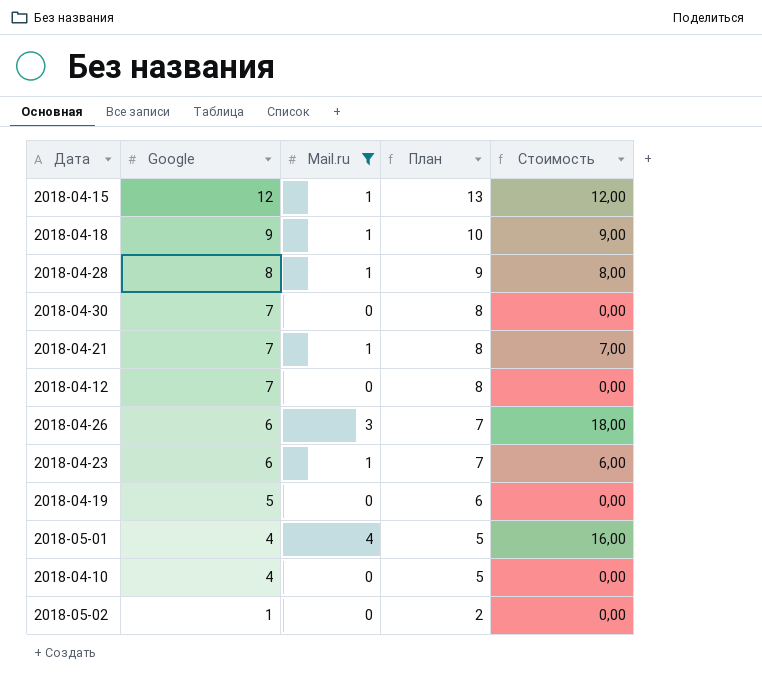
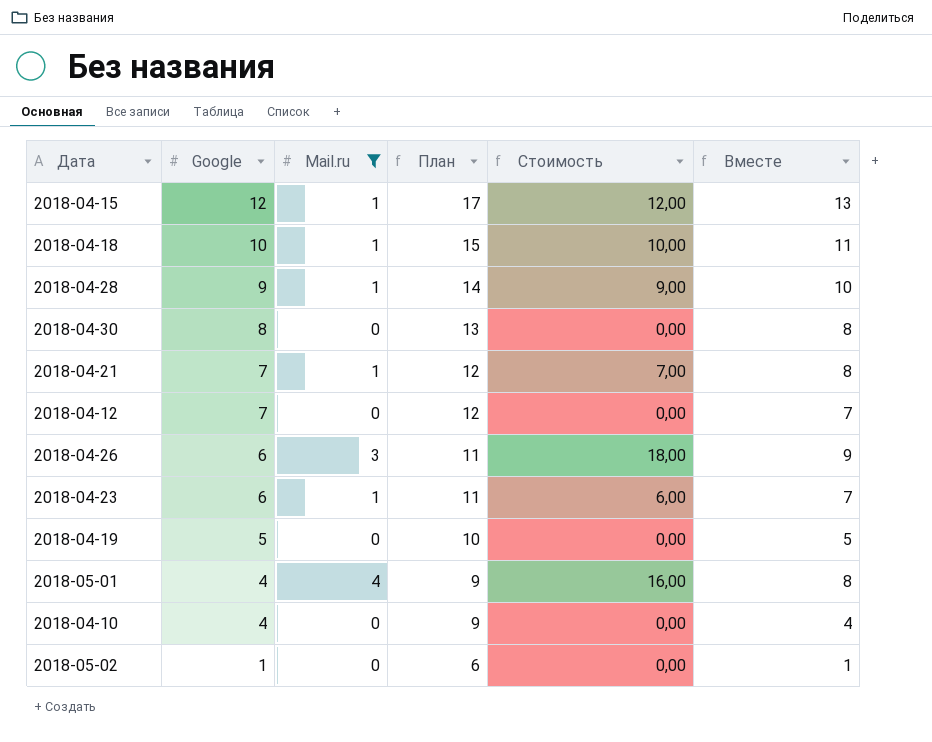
column План | formula: [Google] + 1 -> [Google] + 5
column Вместе | formula: none -> [Google] + [Mail.ru]
2018-04-18 | Google: 9 -> 10
2018-04-18 | Стоимость: 9,00 -> 10,00
2018-04-28 | Google: 8 -> 9
2018-04-28 | Стоимость: 8,00 -> 9,00
2018-04-30 | Google: 7 -> 8

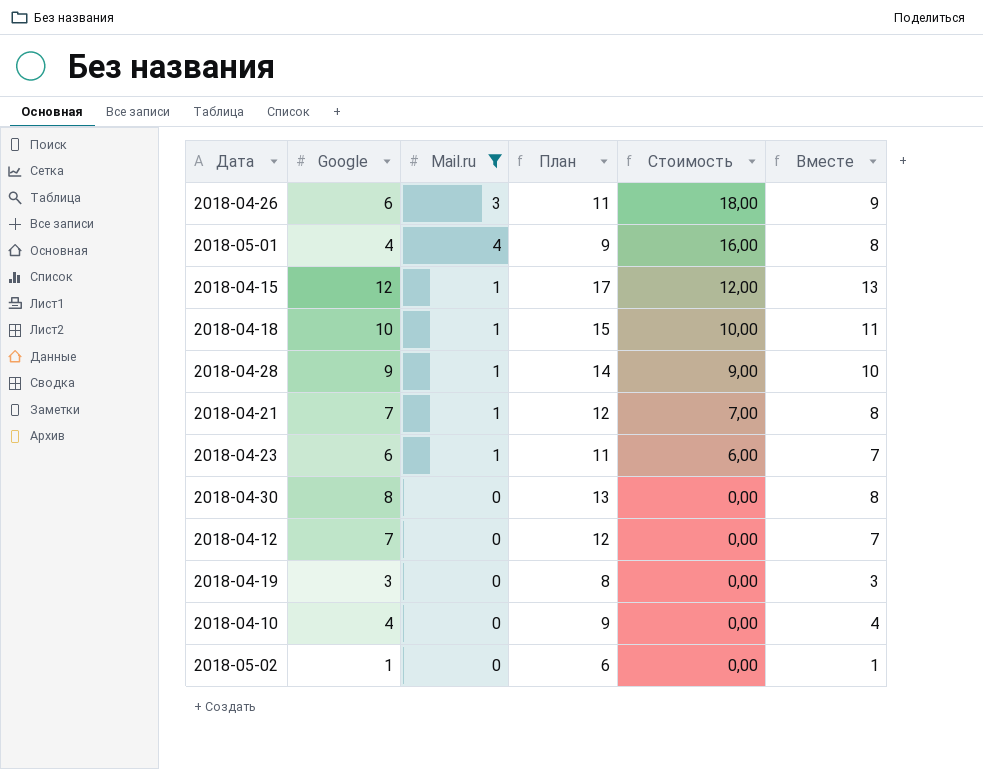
row order: Google descending -> Стоимость descending
2018-04-19 | Google: 5 -> 3
2018-04-19 | План: 10 -> 8
2018-04-19 | Вместе: 5 -> 3

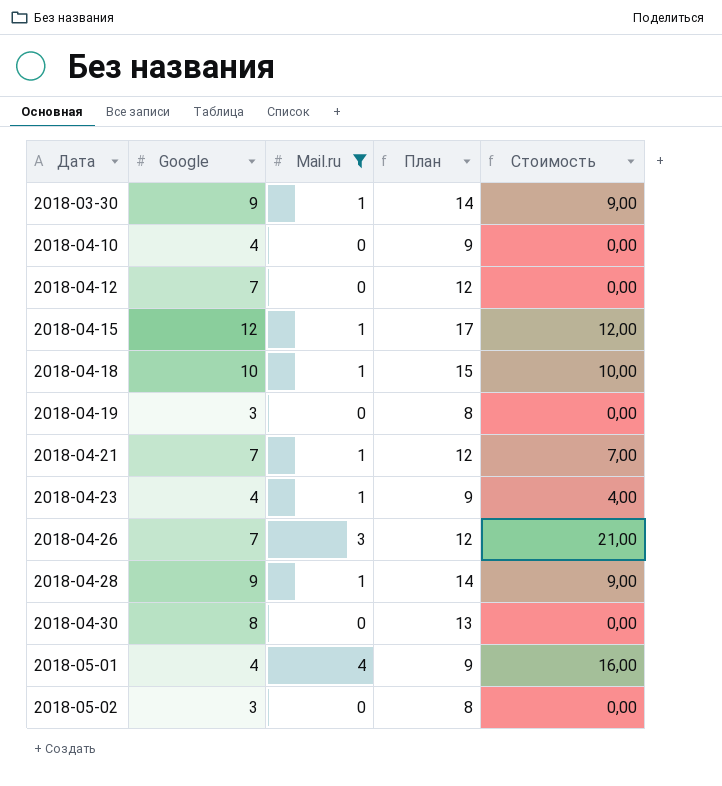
row order: Стоимость descending -> Дата ascending
column Вместе | formula: [Google] + [Mail.ru] -> none
row 2018-03-30: none -> 9 | 1 | 14 | 9,00
2018-04-23 | Google: 6 -> 4
2018-04-23 | План: 11 -> 9
2018-04-23 | Стоимость: 6,00 -> 4,00
2018-04-26 | Google: 6 -> 7
2018-04-26 | План: 11 -> 12
2018-04-26 | Стоимость: 18,00 -> 21,00
2018-05-02 | Google: 1 -> 3
2018-05-02 | План: 6 -> 8

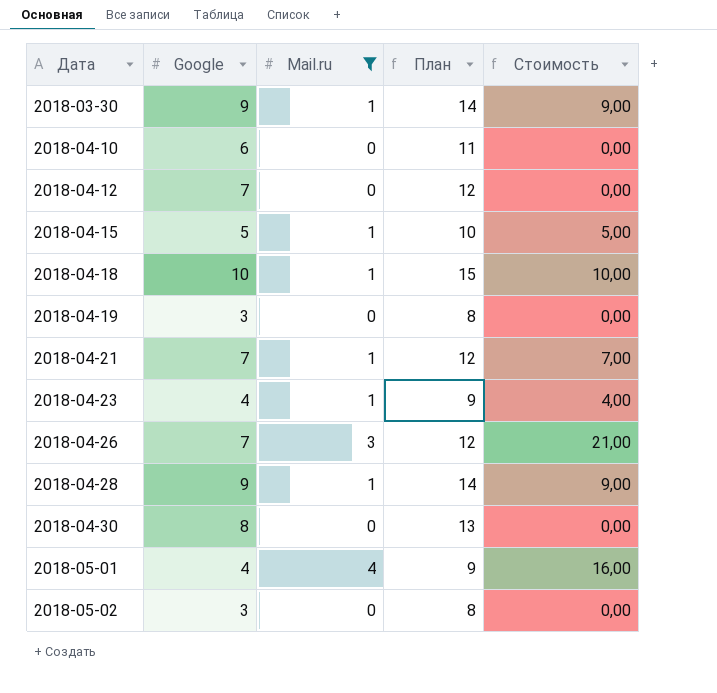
2018-04-10 | Google: 4 -> 6
2018-04-10 | План: 9 -> 11
2018-04-15 | Google: 12 -> 5
2018-04-15 | План: 17 -> 10
2018-04-15 | Стоимость: 12,00 -> 5,00

